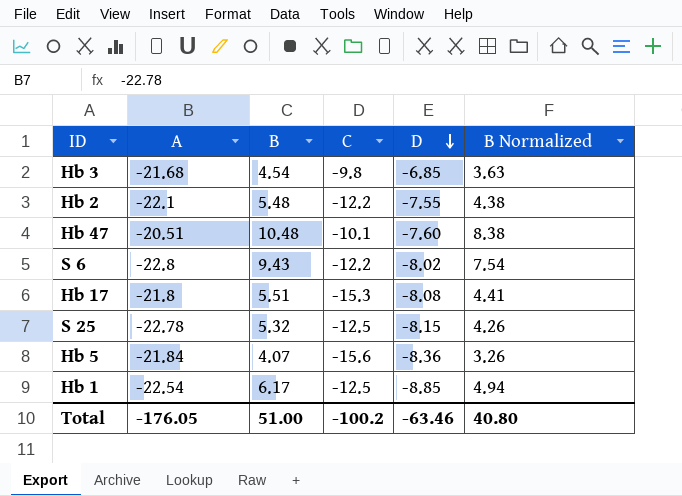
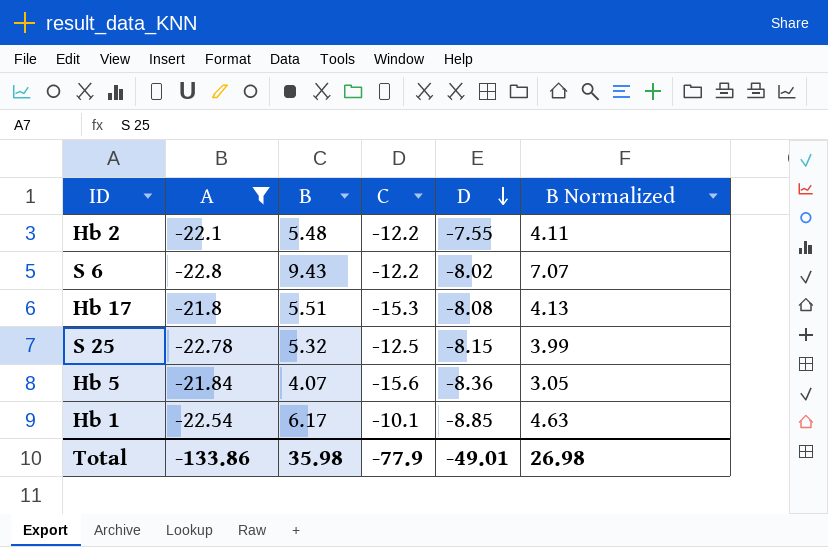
filter: none -> A <= -21.8
column B Normalized | formula: [B] * 0.8 -> [B] * 0.75
Hb 1 | C: -12.5 -> -10.1
Total | A: -176.05 -> -133.86
Total | B: 51.00 -> 35.98
Total | C: -100.2 -> -77.9
Total | D: -63.46 -> -49.01
Total | B Normalized: 40.80 -> 26.98

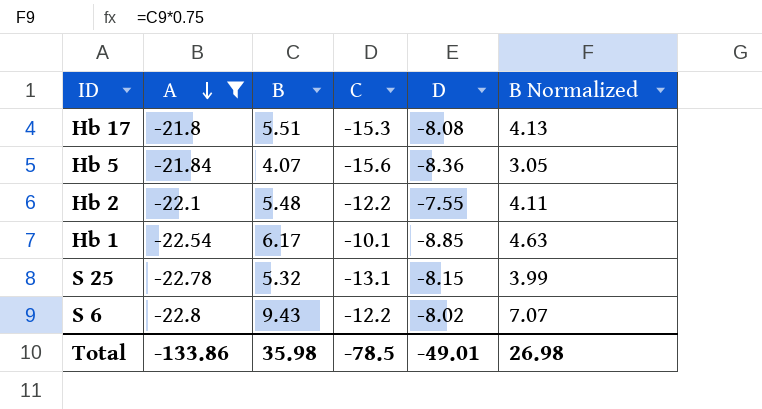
row order: D descending -> A descending
S 25 | C: -12.5 -> -13.1
Total | C: -77.9 -> -78.5

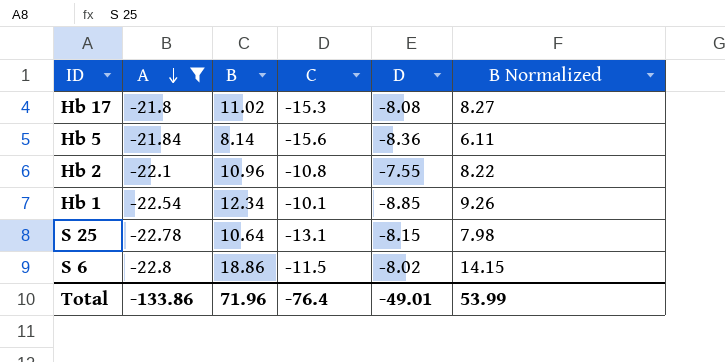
Hb 17 | B: 5.51 -> 11.02
Hb 17 | B Normalized: 4.13 -> 8.27
Hb 5 | B: 4.07 -> 8.14
Hb 5 | B Normalized: 3.05 -> 6.11
Hb 2 | B: 5.48 -> 10.96
Hb 2 | C: -12.2 -> -10.8
Hb 2 | B Normalized: 4.11 -> 8.22
Hb 1 | B: 6.17 -> 12.34
Hb 1 | B Normalized: 4.63 -> 9.26
S 25 | B: 5.32 -> 10.64
S 25 | B Normalized: 3.99 -> 7.98
S 6 | B: 9.43 -> 18.86
S 6 | C: -12.2 -> -11.5
S 6 | B Normalized: 7.07 -> 14.15
Total | B: 35.98 -> 71.96
Total | C: -78.5 -> -76.4
Total | B Normalized: 26.98 -> 53.99

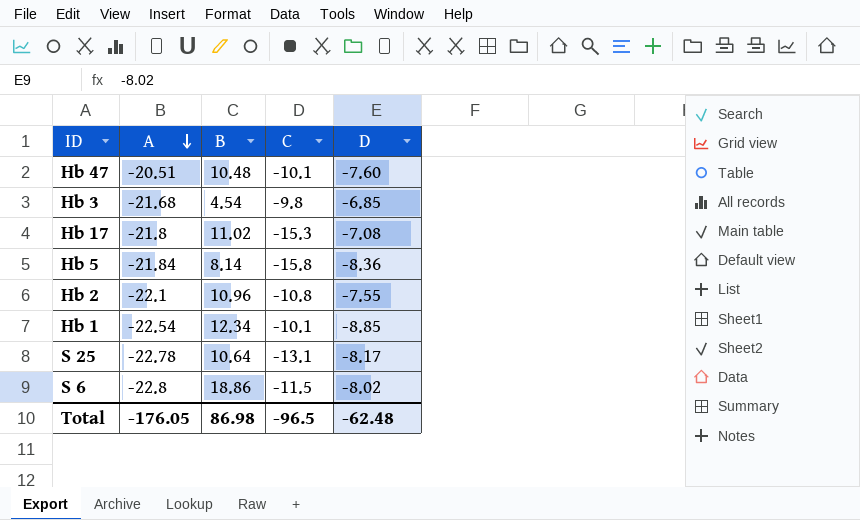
filter: A <= -21.8 -> none
column B Normalized | formula: [B] * 0.75 -> none
Hb 17 | D: -8.08 -> -7.08
Hb 5 | C: -15.6 -> -15.8
S 25 | D: -8.15 -> -8.17
Total | A: -133.86 -> -176.05
Total | B: 71.96 -> 86.98
Total | C: -76.4 -> -96.5
Total | D: -49.01 -> -62.48

